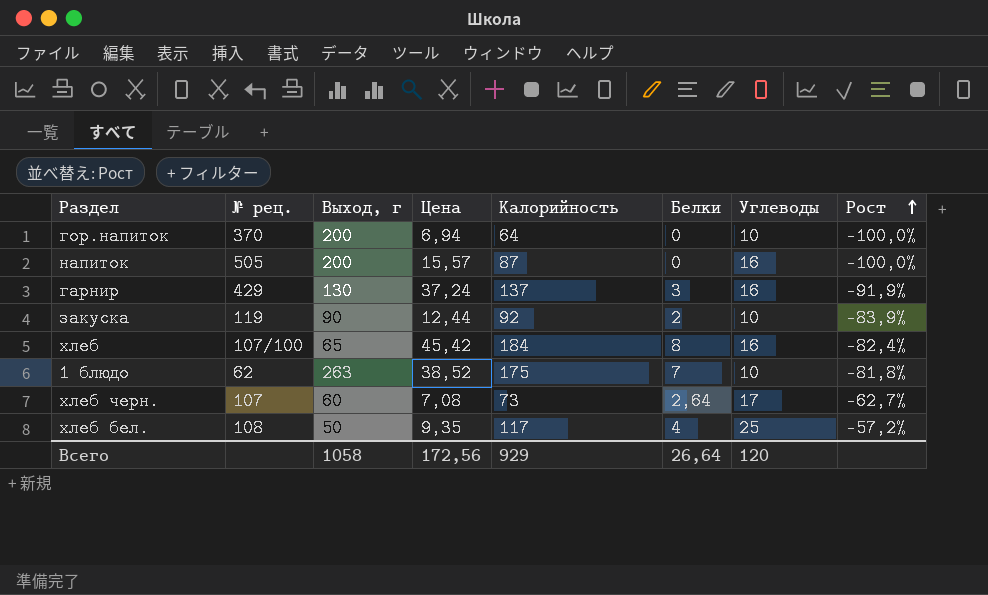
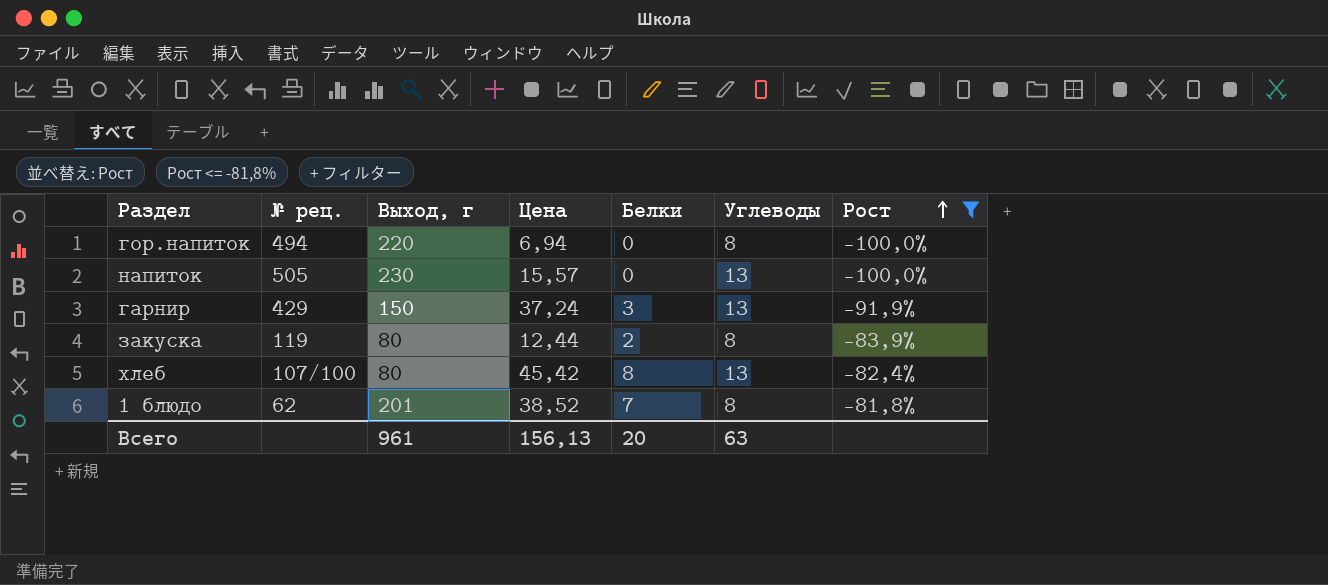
filter: none -> Рост <= -81,8%
column Калорийность | position: 5 -> none
гор.напиток | № рец.: 370 -> 494
гор.напиток | Выход, г: 200 -> 220
гор.напиток | Углеводы: 10 -> 8
напиток | Выход, г: 200 -> 230
напиток | Углеводы: 16 -> 13
гарнир | Выход, г: 130 -> 150
гарнир | Углеводы: 16 -> 13
закуска | Выход, г: 90 -> 80
закуска | Углеводы: 10 -> 8
хлеб | Выход, г: 65 -> 80
хлеб | Углеводы: 16 -> 13
1 блюдо | Выход, г: 263 -> 201
1 блюдо | Углеводы: 10 -> 8
Всего | Выход, г: 1058 -> 961
Всего | Цена: 172,56 -> 156,13
Всего | Белки: 26,64 -> 20
Всего | Углеводы: 120 -> 63

